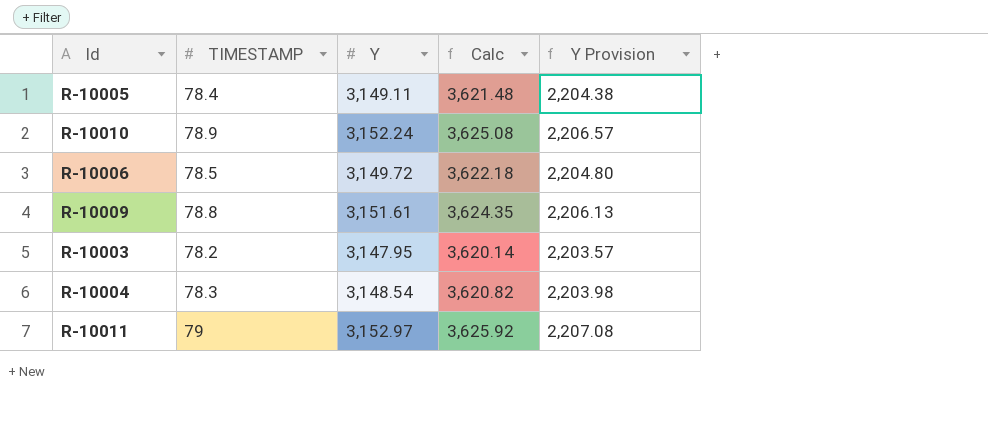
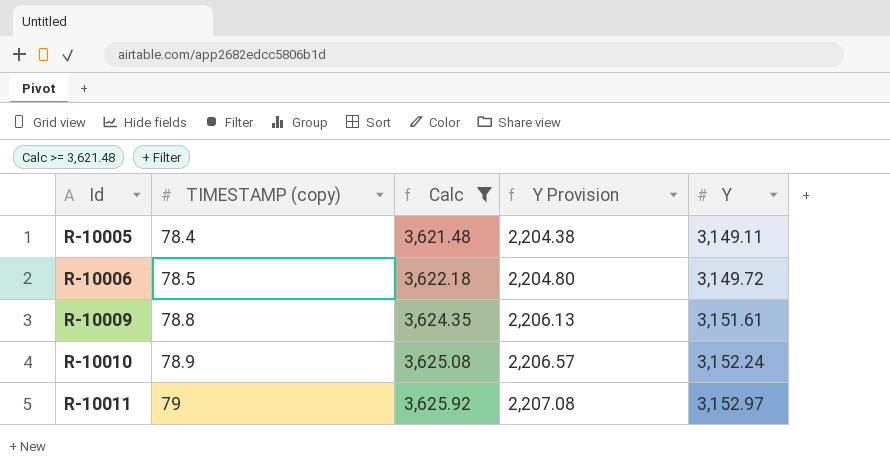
filter: none -> Calc >= 3,621.48
row order: none -> Id ascending
column name: TIMESTAMP -> TIMESTAMP (copy)
column Y | position: 3 -> 5

